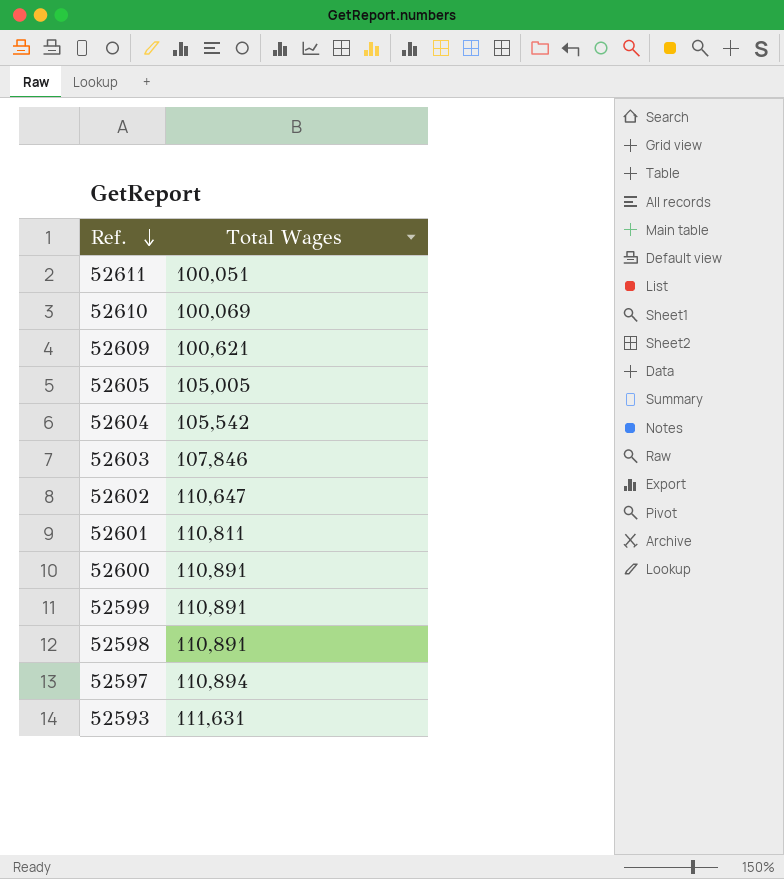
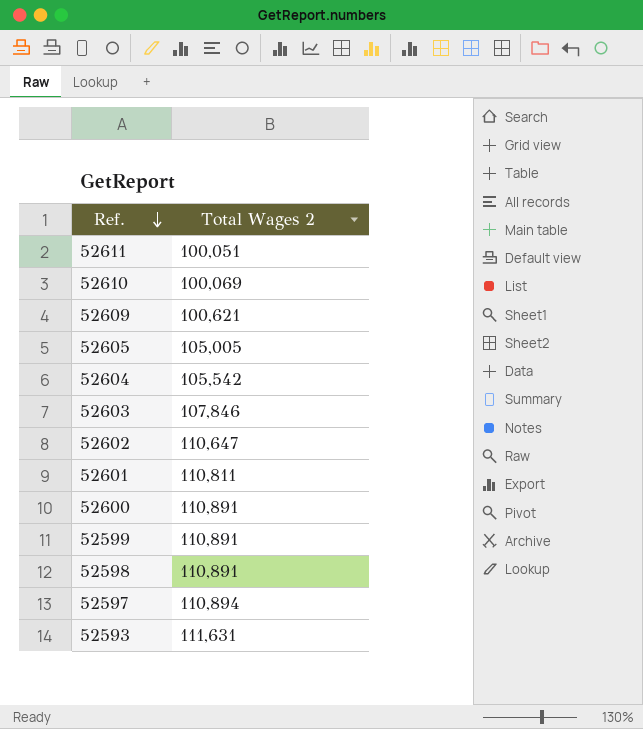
column name: Total Wages -> Total Wages 2

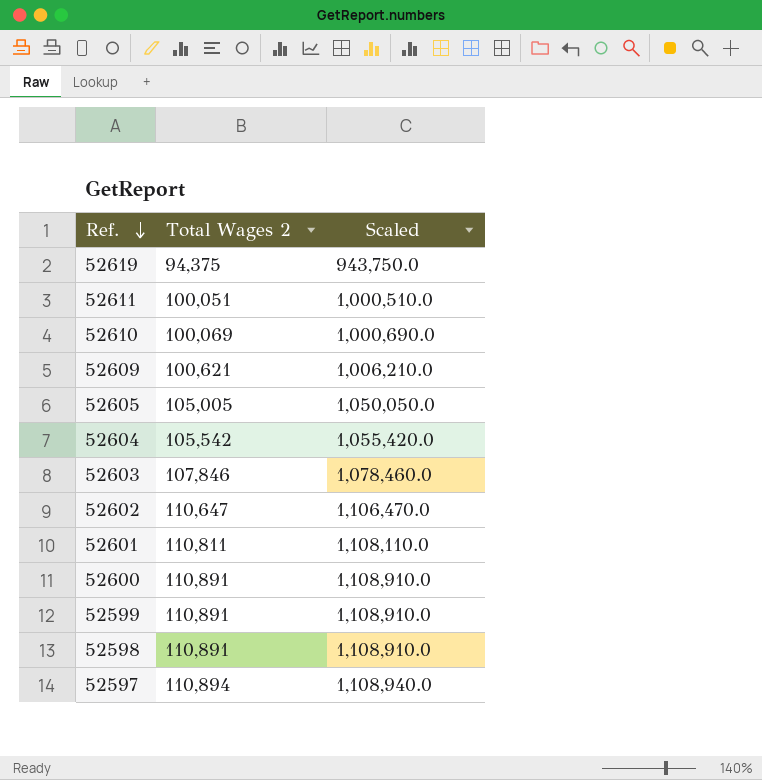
column Scaled | formula: none -> [Total Wages 2] * 10
row 52593: 111,631 -> none
row 52619: none -> 94,375 | 943,750.0

